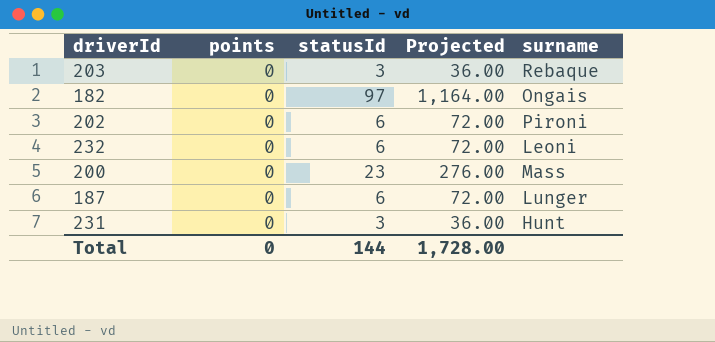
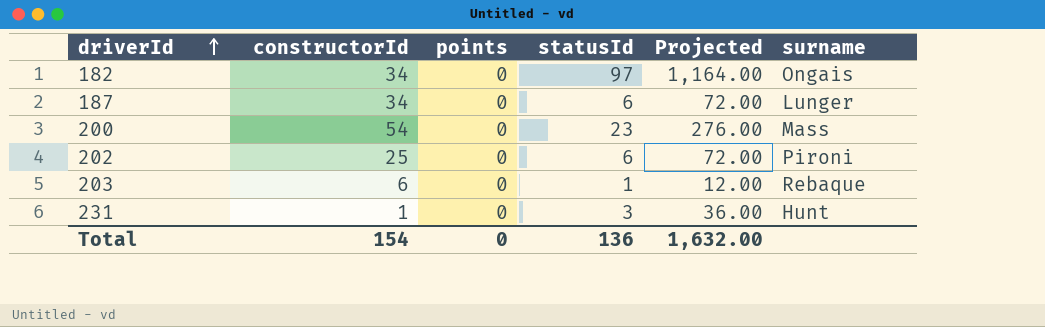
row order: none -> driverId ascending
column constructorId | position: none -> 2
row 232: 0 | 6 | 72.00 | Leoni -> none
203 | statusId: 3 -> 1
203 | Projected: 36.00 -> 12.00
Total | statusId: 144 -> 136
Total | Projected: 1,728.00 -> 1,632.00

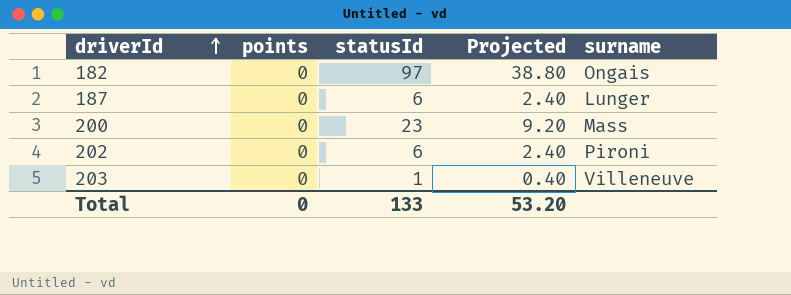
column constructorId | position: 2 -> none
column Projected | formula: [statusId] * 12 -> [statusId] * 0.4
row 231: 1 | 0 | 3 | 36.00 | Hunt -> none
203 | surname: Rebaque -> Villeneuve
Total | statusId: 136 -> 133
Total | Projected: 1,632.00 -> 53.20

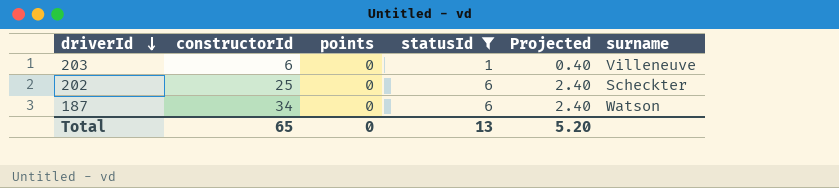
filter: none -> statusId <= 6
row order: driverId ascending -> driverId descending
column constructorId | position: none -> 2
202 | surname: Pironi -> Scheckter
187 | surname: Lunger -> Watson
Total | statusId: 133 -> 13
Total | Projected: 53.20 -> 5.20

